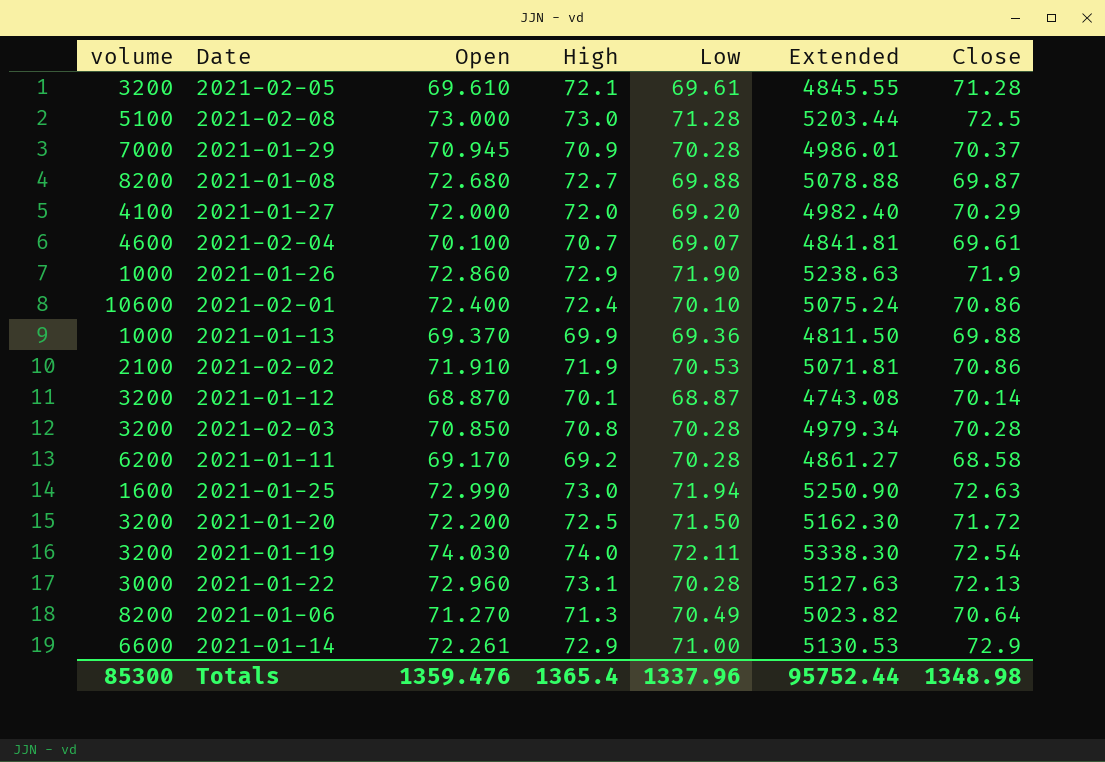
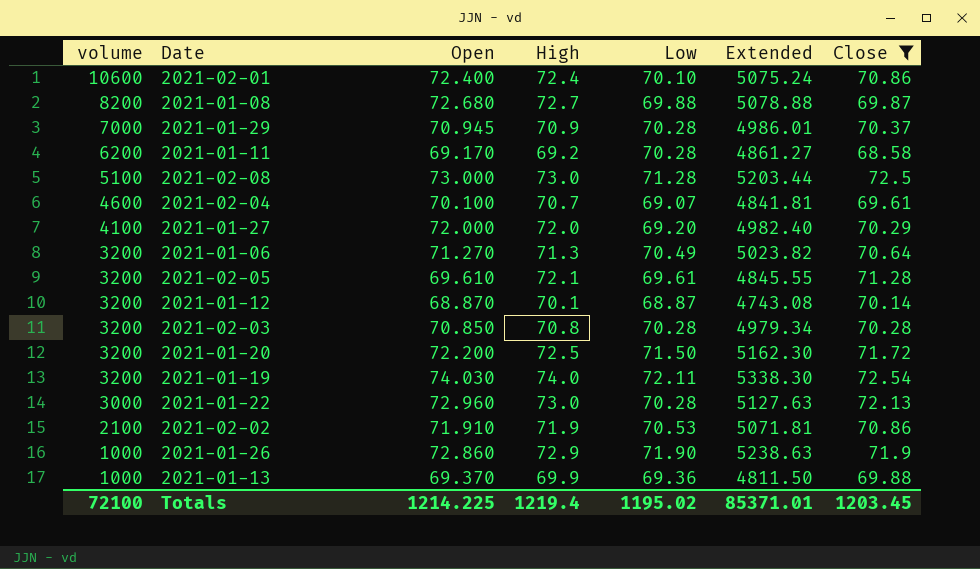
filter: none -> Close <= 72.54
row order: none -> volume descending
2021-01-06 | volume: 8200 -> 3200
2021-01-22 | High: 73.1 -> 73.0
Totals | volume: 85300 -> 72100
Totals | Open: 1359.476 -> 1214.225
Totals | High: 1365.4 -> 1219.4
Totals | Low: 1337.96 -> 1195.02
Totals | Extended: 95752.44 -> 85371.01
Totals | Close: 1348.98 -> 1203.45

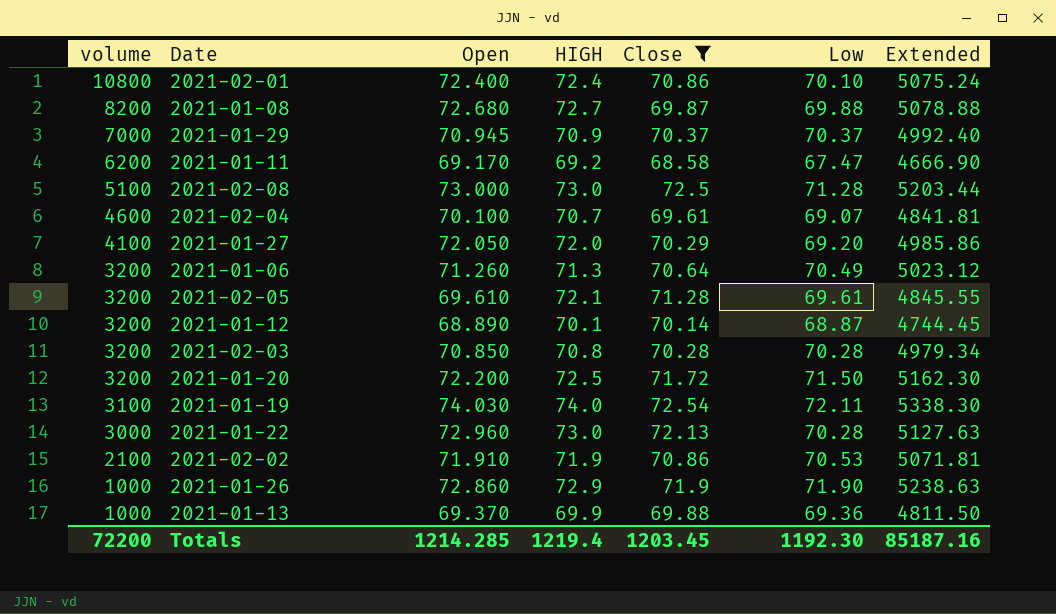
column name: High -> HIGH
column Close | position: 7 -> 5
2021-02-01 | volume: 10600 -> 10800
2021-01-29 | Low: 70.28 -> 70.37
2021-01-29 | Extended: 4986.01 -> 4992.40
2021-01-11 | Low: 70.28 -> 67.47
2021-01-11 | Extended: 4861.27 -> 4666.90
2021-01-27 | Open: 72.000 -> 72.050
2021-01-27 | Extended: 4982.40 -> 4985.86
2021-01-06 | Open: 71.270 -> 71.260
2021-01-06 | Extended: 5023.82 -> 5023.12
2021-01-12 | Open: 68.870 -> 68.890
2021-01-12 | Extended: 4743.08 -> 4744.45
2021-01-19 | volume: 3200 -> 3100
Totals | volume: 72100 -> 72200
Totals | Open: 1214.225 -> 1214.285
Totals | Low: 1195.02 -> 1192.30
Totals | Extended: 85371.01 -> 85187.16

